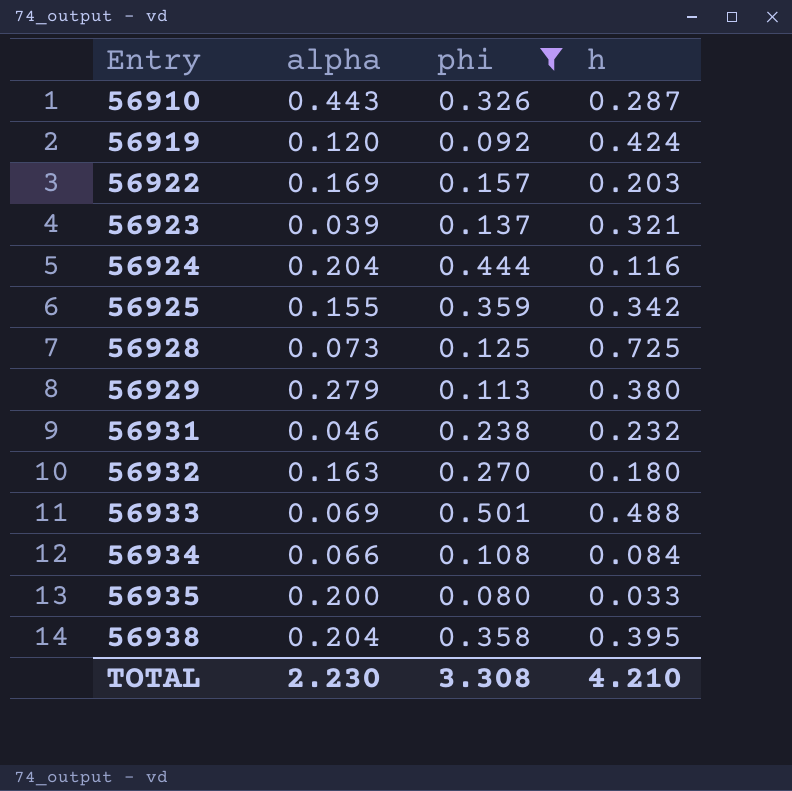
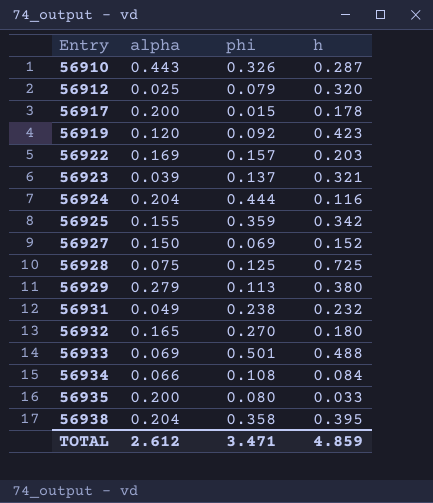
filter: phi >= 0.080 -> none
56919 | h: 0.424 -> 0.423
56928 | alpha: 0.073 -> 0.075
56931 | alpha: 0.046 -> 0.049
56932 | alpha: 0.163 -> 0.165
TOTAL | alpha: 2.230 -> 2.612
TOTAL | phi: 3.308 -> 3.471
TOTAL | h: 4.210 -> 4.859

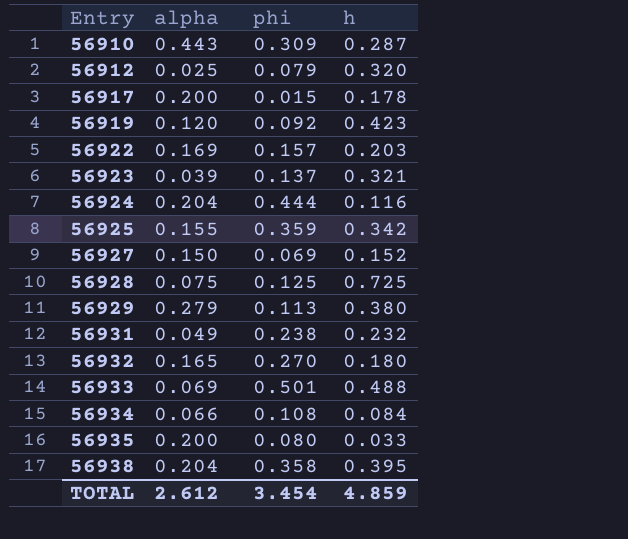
56910 | phi: 0.326 -> 0.309
TOTAL | phi: 3.471 -> 3.454

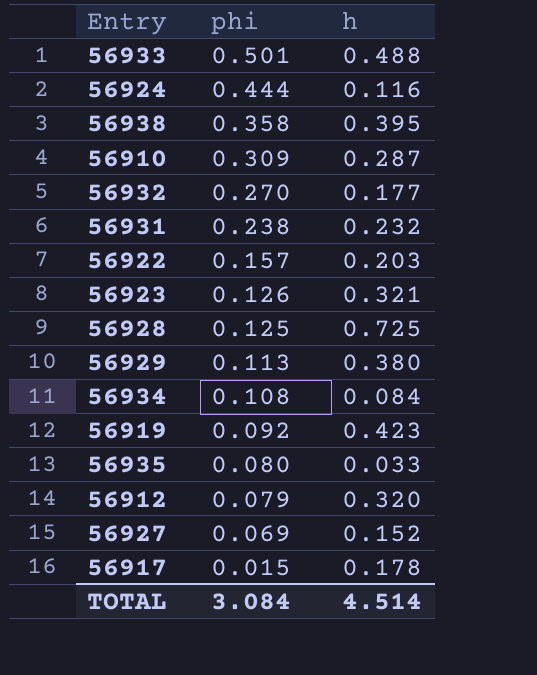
row order: Entry ascending -> phi descending
column alpha | position: 2 -> none
row 56925: 0.155 | 0.359 | 0.342 -> none
56932 | h: 0.180 -> 0.177
56923 | phi: 0.137 -> 0.126
TOTAL | phi: 3.454 -> 3.084
TOTAL | h: 4.859 -> 4.514

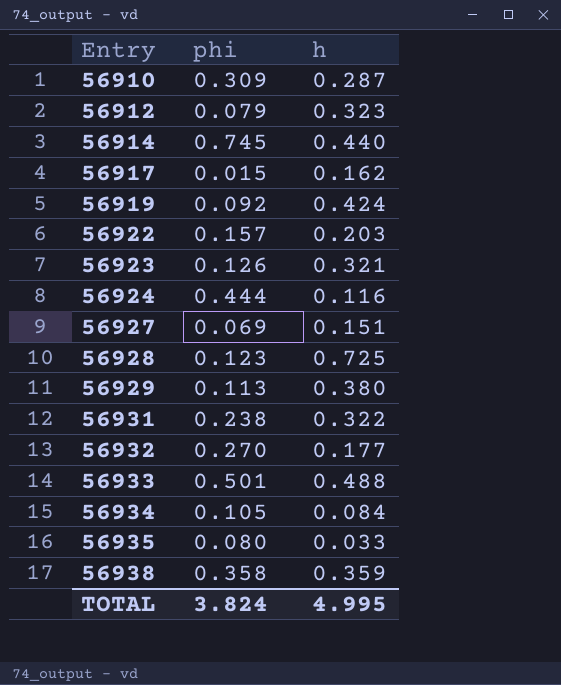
row order: phi descending -> Entry ascending
56912 | h: 0.320 -> 0.323
row 56914: none -> 0.745 | 0.440
56917 | h: 0.178 -> 0.162
56919 | h: 0.423 -> 0.424
56927 | h: 0.152 -> 0.151
56928 | phi: 0.125 -> 0.123
56931 | h: 0.232 -> 0.322
56934 | phi: 0.108 -> 0.105
56938 | h: 0.395 -> 0.359
TOTAL | phi: 3.084 -> 3.824
TOTAL | h: 4.514 -> 4.995

